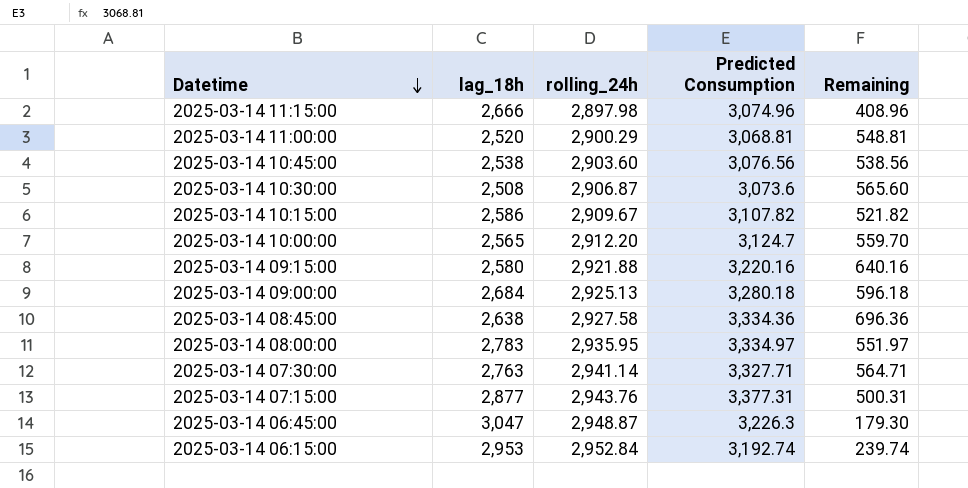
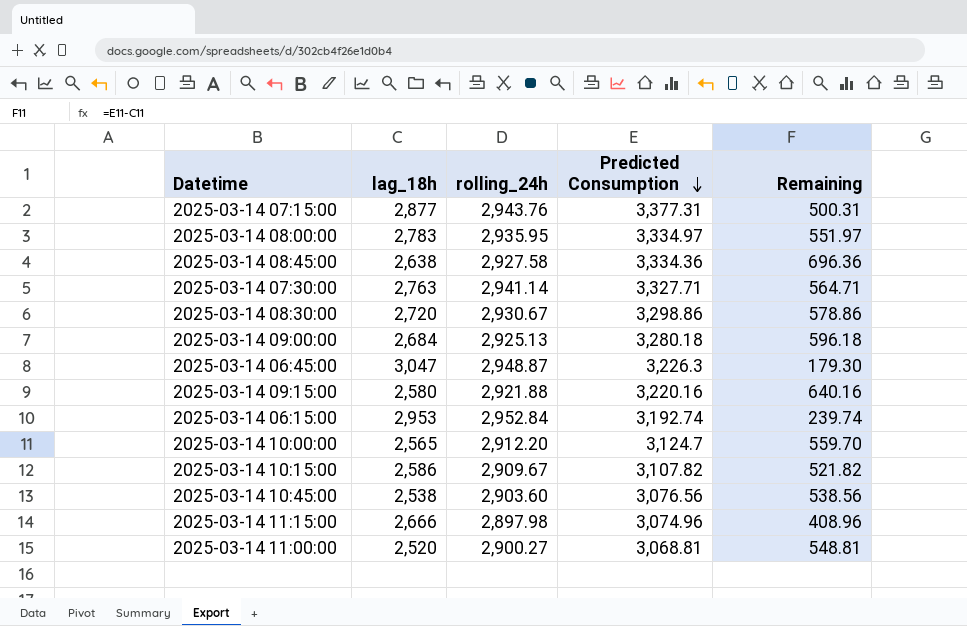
row order: Datetime descending -> Predicted Consumption descending
row 2025-03-14 10:30:00: 2,508 | 2,906.87 | 3,073.6 | 565.60 -> none
row 2025-03-14 08:30:00: none -> 2,720 | 2,930.67 | 3,298.86 | 578.86
2025-03-14 11:00:00 | rolling_24h: 2,900.29 -> 2,900.27

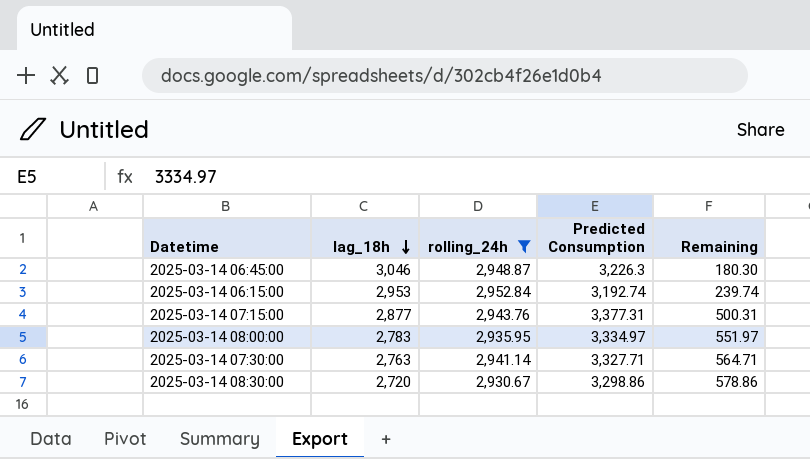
filter: none -> rolling_24h >= 2,930.67
row order: Predicted Consumption descending -> lag_18h descending
2025-03-14 06:45:00 | lag_18h: 3,047 -> 3,046
2025-03-14 06:45:00 | Remaining: 179.30 -> 180.30

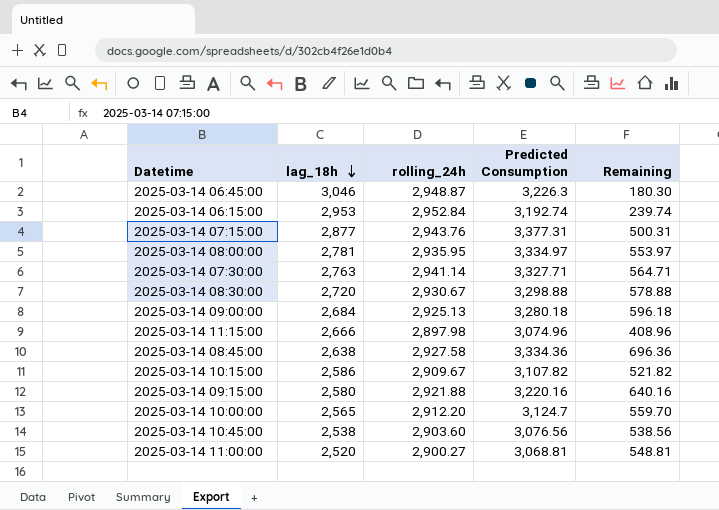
filter: rolling_24h >= 2,930.67 -> none
2025-03-14 08:00:00 | lag_18h: 2,783 -> 2,781
2025-03-14 08:00:00 | Remaining: 551.97 -> 553.97
2025-03-14 08:30:00 | Predicted Consumption: 3,298.86 -> 3,298.88
2025-03-14 08:30:00 | Remaining: 578.86 -> 578.88

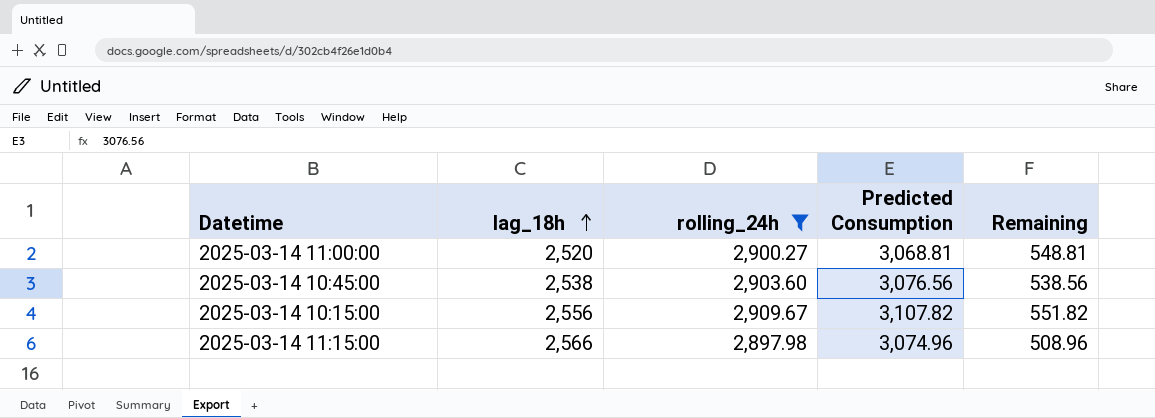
filter: none -> rolling_24h <= 2,909.67
row order: lag_18h descending -> lag_18h ascending
2025-03-14 10:15:00 | lag_18h: 2,586 -> 2,556
2025-03-14 10:15:00 | Remaining: 521.82 -> 551.82
2025-03-14 11:15:00 | lag_18h: 2,666 -> 2,566
2025-03-14 11:15:00 | Remaining: 408.96 -> 508.96

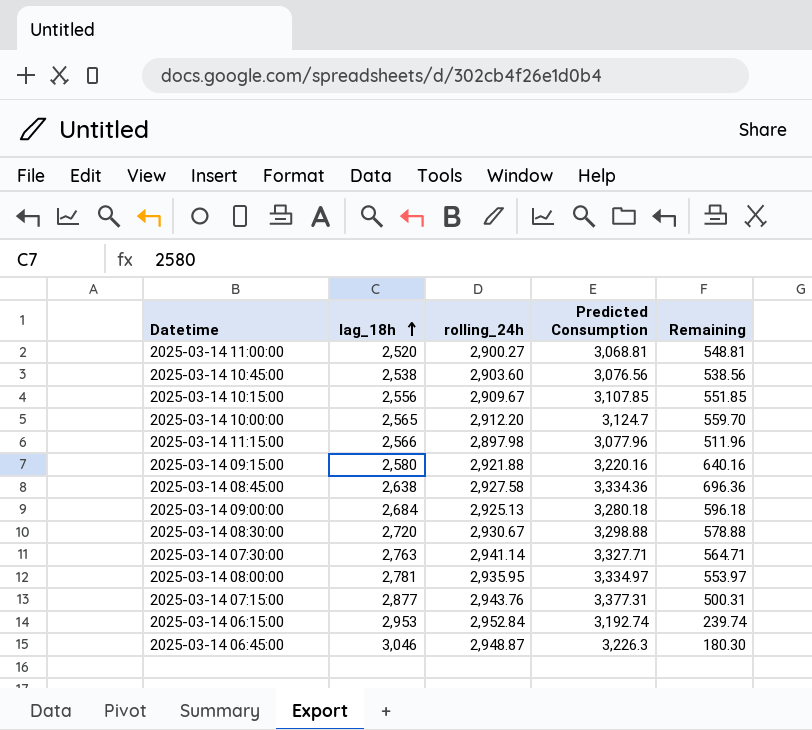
filter: rolling_24h <= 2,909.67 -> none
2025-03-14 10:15:00 | Predicted Consumption: 3,107.82 -> 3,107.85
2025-03-14 10:15:00 | Remaining: 551.82 -> 551.85
2025-03-14 11:15:00 | Predicted Consumption: 3,074.96 -> 3,077.96
2025-03-14 11:15:00 | Remaining: 508.96 -> 511.96

